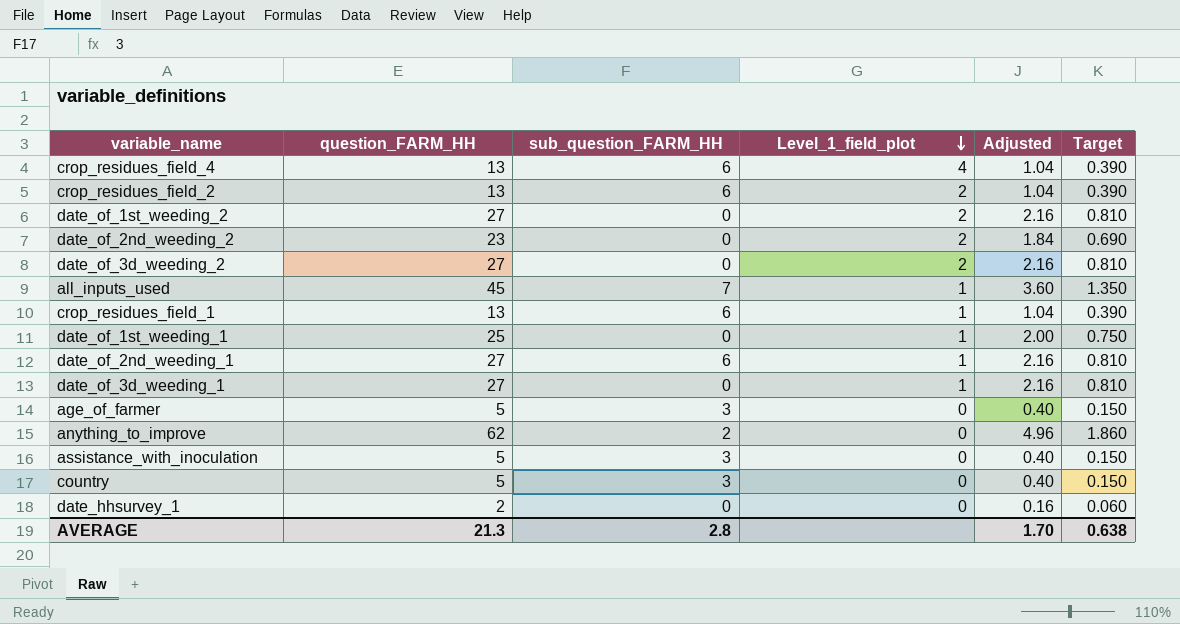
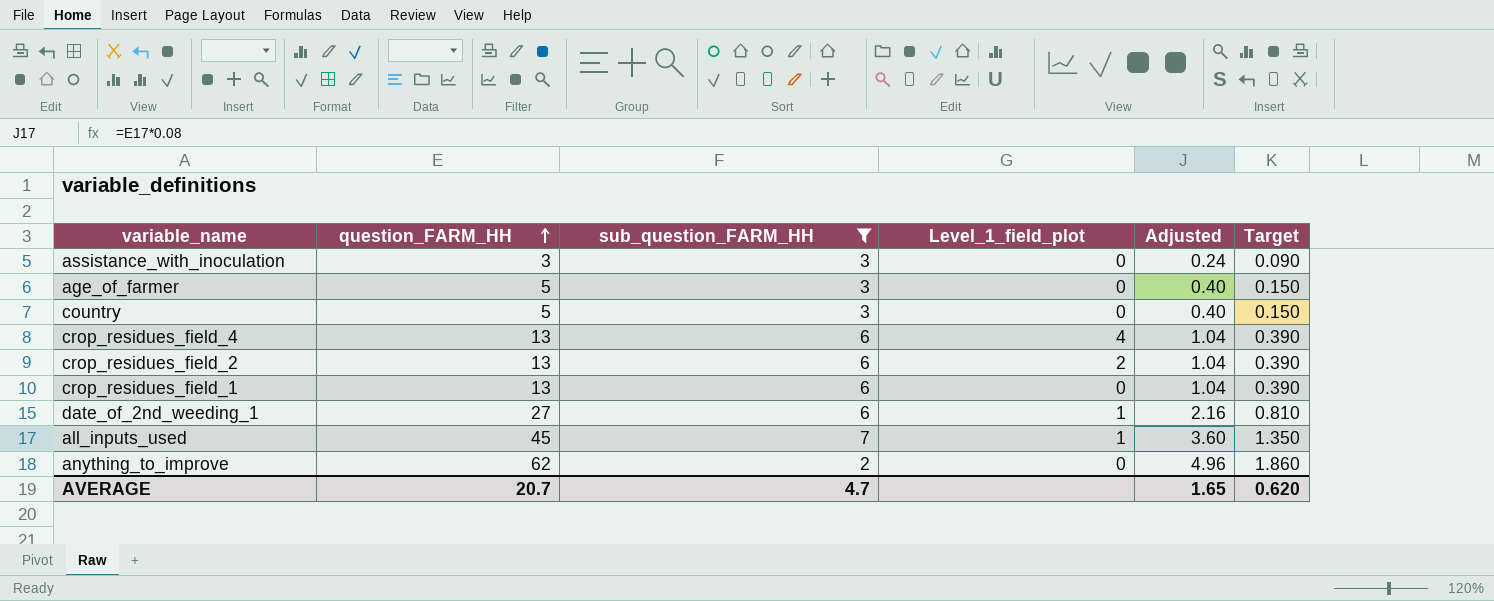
filter: none -> sub_question_FARM_HH != 0
row order: Level_1_field_plot descending -> question_FARM_HH ascending
assistance_with_inoculation | question_FARM_HH: 5 -> 3
assistance_with_inoculation | Adjusted: 0.40 -> 0.24
assistance_with_inoculation | Target: 0.150 -> 0.090
crop_residues_field_1 | Level_1_field_plot: 1 -> 0
AVERAGE | question_FARM_HH: 21.3 -> 20.7
AVERAGE | sub_question_FARM_HH: 2.8 -> 4.7
AVERAGE | Adjusted: 1.70 -> 1.65
AVERAGE | Target: 0.638 -> 0.620

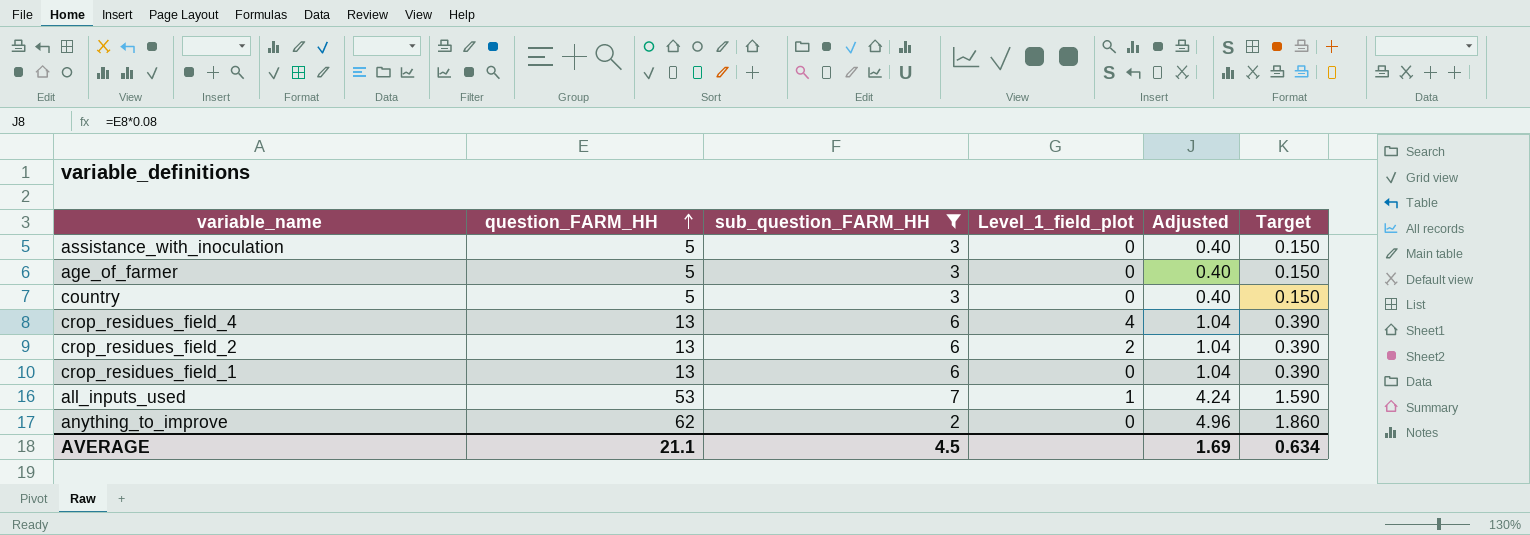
row date_of_2nd_weeding_1: 27 | 6 | 1 | 2.16 | 0.810 -> none
assistance_with_inoculation | question_FARM_HH: 3 -> 5
assistance_with_inoculation | Adjusted: 0.24 -> 0.40
assistance_with_inoculation | Target: 0.090 -> 0.150
all_inputs_used | question_FARM_HH: 45 -> 53
all_inputs_used | Adjusted: 3.60 -> 4.24
all_inputs_used | Target: 1.350 -> 1.590
AVERAGE | question_FARM_HH: 20.7 -> 21.1
AVERAGE | sub_question_FARM_HH: 4.7 -> 4.5
AVERAGE | Adjusted: 1.65 -> 1.69
AVERAGE | Target: 0.620 -> 0.634

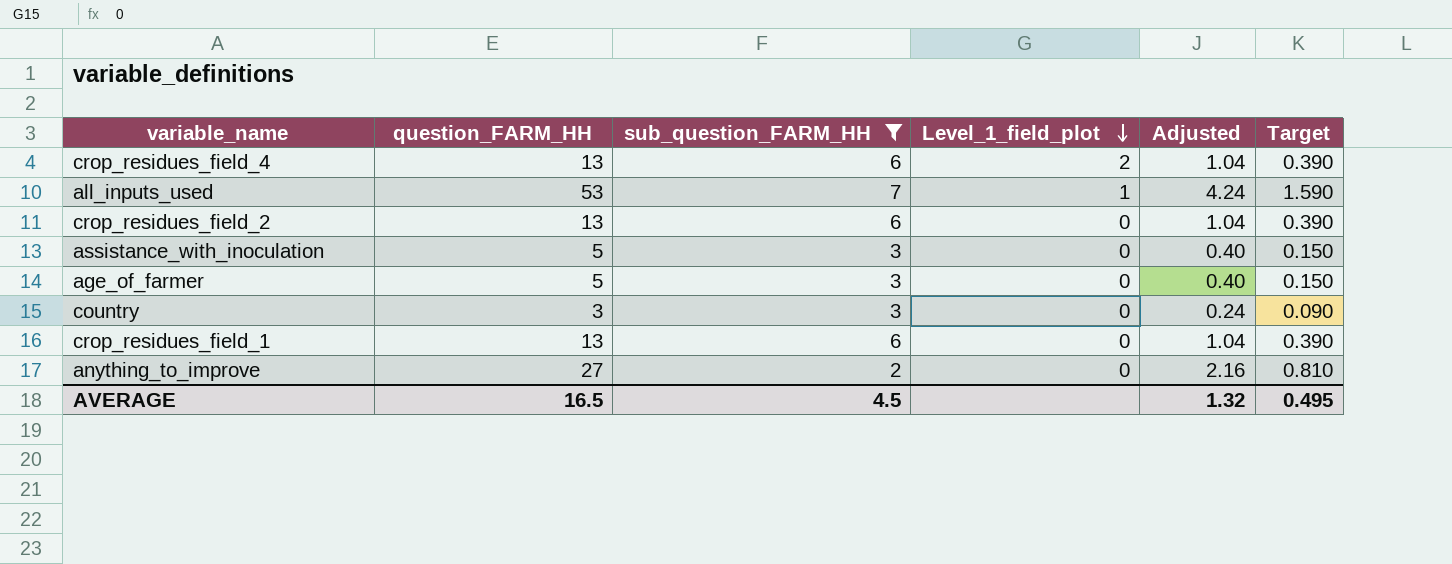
row order: question_FARM_HH ascending -> Level_1_field_plot descending
crop_residues_field_4 | Level_1_field_plot: 4 -> 2
crop_residues_field_2 | Level_1_field_plot: 2 -> 0
country | question_FARM_HH: 5 -> 3
country | Adjusted: 0.40 -> 0.24
country | Target: 0.150 -> 0.090
anything_to_improve | question_FARM_HH: 62 -> 27
anything_to_improve | Adjusted: 4.96 -> 2.16
anything_to_improve | Target: 1.860 -> 0.810
AVERAGE | question_FARM_HH: 21.1 -> 16.5
AVERAGE | Adjusted: 1.69 -> 1.32
AVERAGE | Target: 0.634 -> 0.495

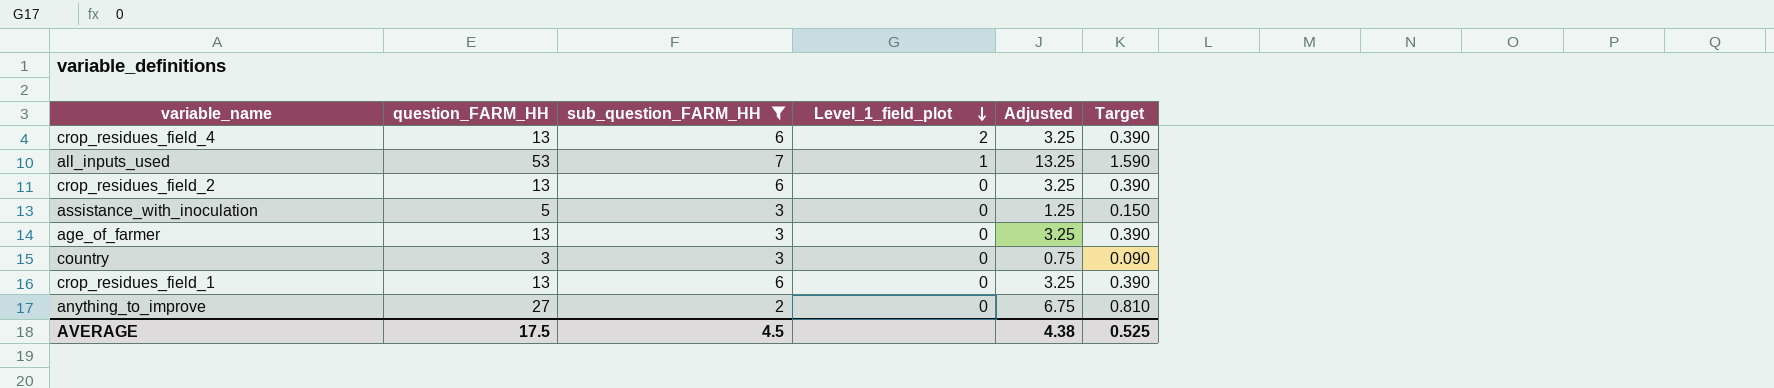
column Adjusted | formula: [question_FARM_HH] * 0.08 -> [question_FARM_HH] * 0.25
age_of_farmer | question_FARM_HH: 5 -> 13
age_of_farmer | Target: 0.150 -> 0.390
AVERAGE | question_FARM_HH: 16.5 -> 17.5
AVERAGE | Adjusted: 1.32 -> 4.38
AVERAGE | Target: 0.495 -> 0.525

